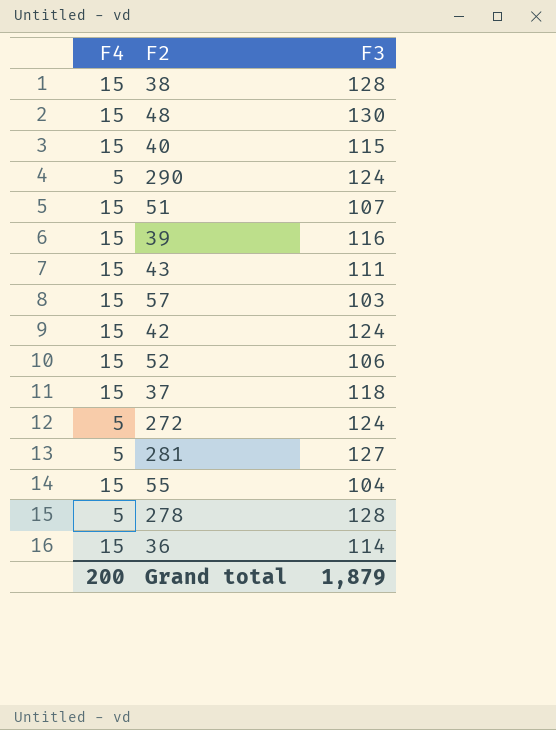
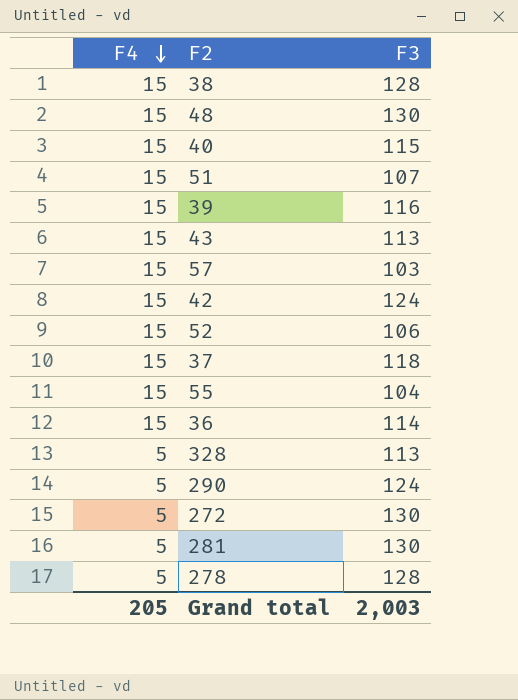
row order: none -> F4 descending
43 | F3: 111 -> 113
row 328: none -> 5 | 113
272 | F3: 124 -> 130
281 | F3: 127 -> 130
Grand total | F4: 200 -> 205
Grand total | F3: 1,879 -> 2,003

